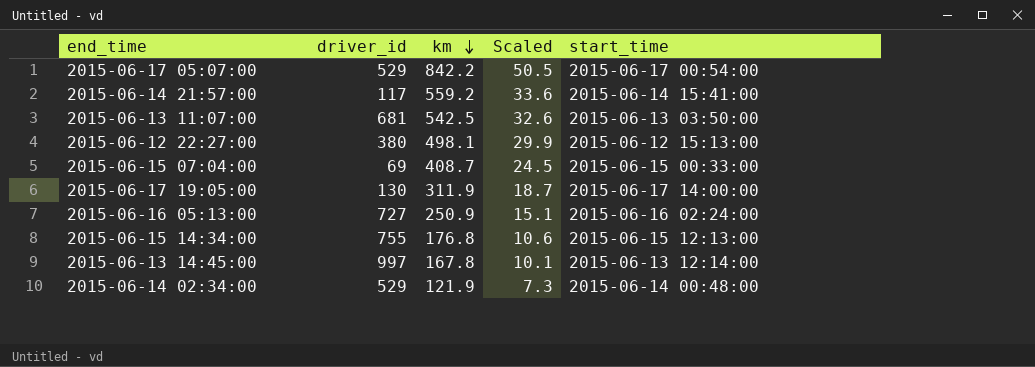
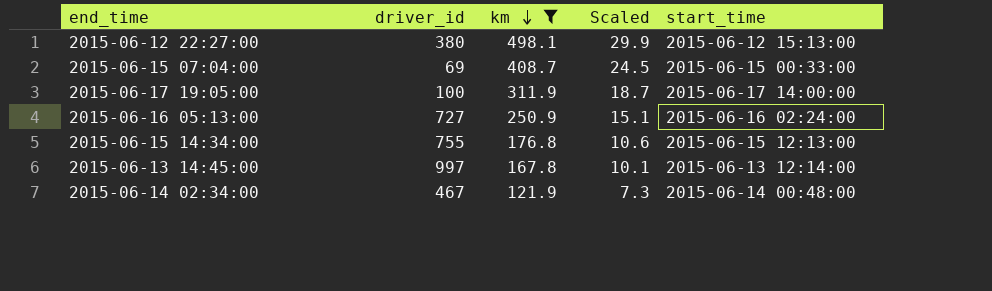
filter: none -> km <= 498.1
2015-06-17 19:05:00 | driver_id: 130 -> 100
2015-06-14 02:34:00 | driver_id: 529 -> 467

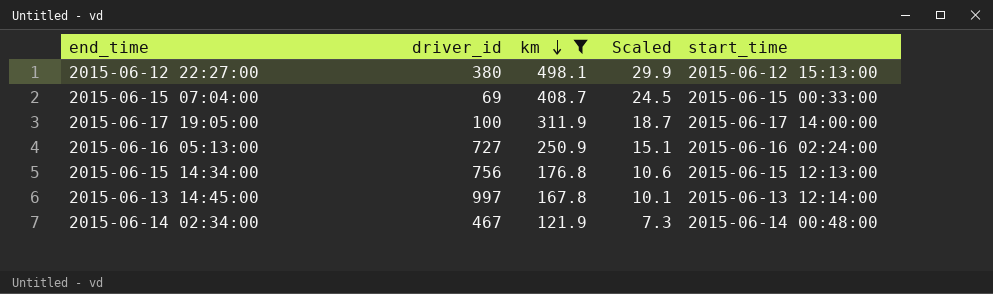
2015-06-15 14:34:00 | driver_id: 755 -> 756

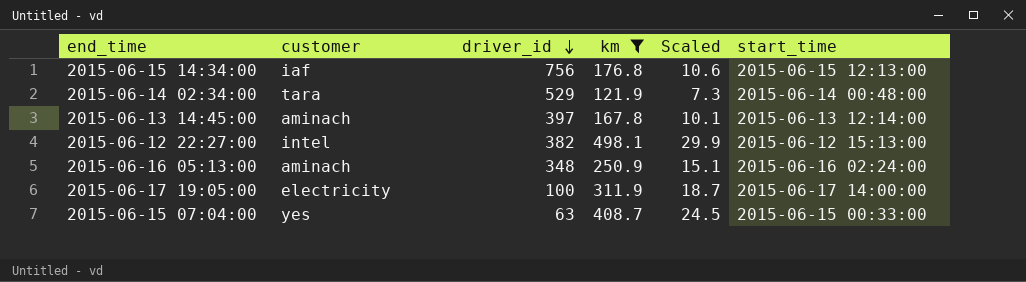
row order: km descending -> driver_id descending
column customer | position: none -> 2
2015-06-14 02:34:00 | driver_id: 467 -> 529
2015-06-13 14:45:00 | driver_id: 997 -> 397
2015-06-12 22:27:00 | driver_id: 380 -> 382
2015-06-16 05:13:00 | driver_id: 727 -> 348
2015-06-15 07:04:00 | driver_id: 69 -> 63

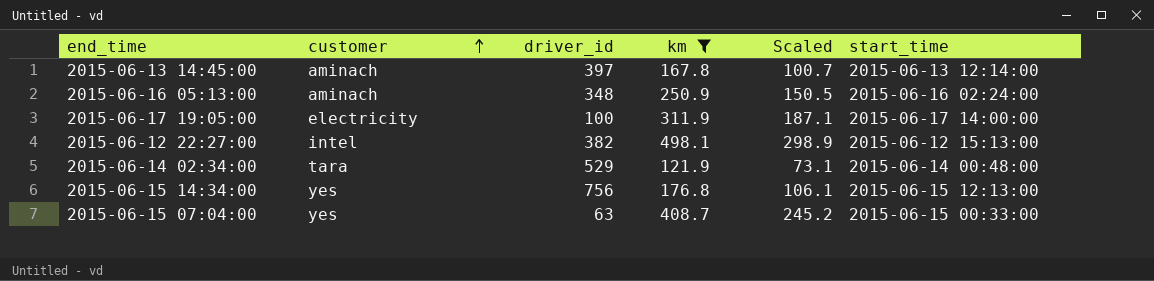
row order: driver_id descending -> customer ascending
column Scaled | formula: [km] * 0.06 -> [km] * 0.6
2015-06-15 14:34:00 | customer: iaf -> yes

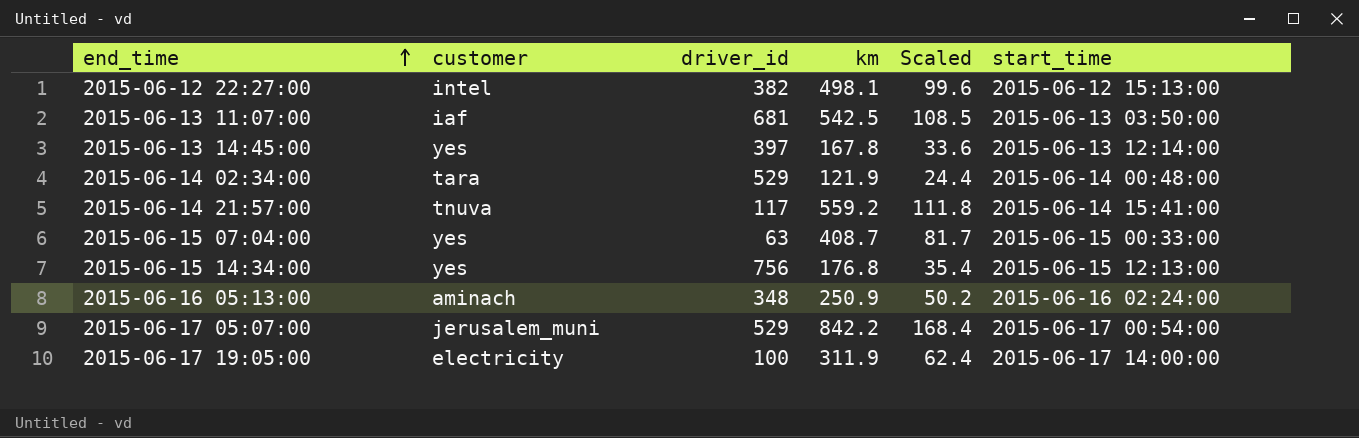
filter: km <= 498.1 -> none
row order: customer ascending -> end_time ascending
column Scaled | formula: [km] * 0.6 -> [km] * 0.2
2015-06-13 14:45:00 | customer: aminach -> yes

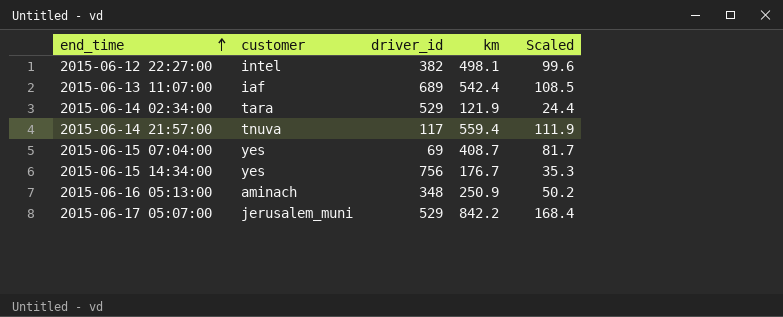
column start_time | position: 6 -> none
row 2015-06-13 14:45:00: yes | 397 | 167.8 | 33.6 | 2015-06-13 12:14:00 -> none
row 2015-06-17 19:05:00: electricity | 100 | 311.9 | 62.4 | 2015-06-17 14:00:00 -> none
2015-06-13 11:07:00 | driver_id: 681 -> 689
2015-06-13 11:07:00 | km: 542.5 -> 542.4
2015-06-14 21:57:00 | km: 559.2 -> 559.4
2015-06-14 21:57:00 | Scaled: 111.8 -> 111.9
2015-06-15 07:04:00 | driver_id: 63 -> 69
2015-06-15 14:34:00 | km: 176.8 -> 176.7
2015-06-15 14:34:00 | Scaled: 35.4 -> 35.3

